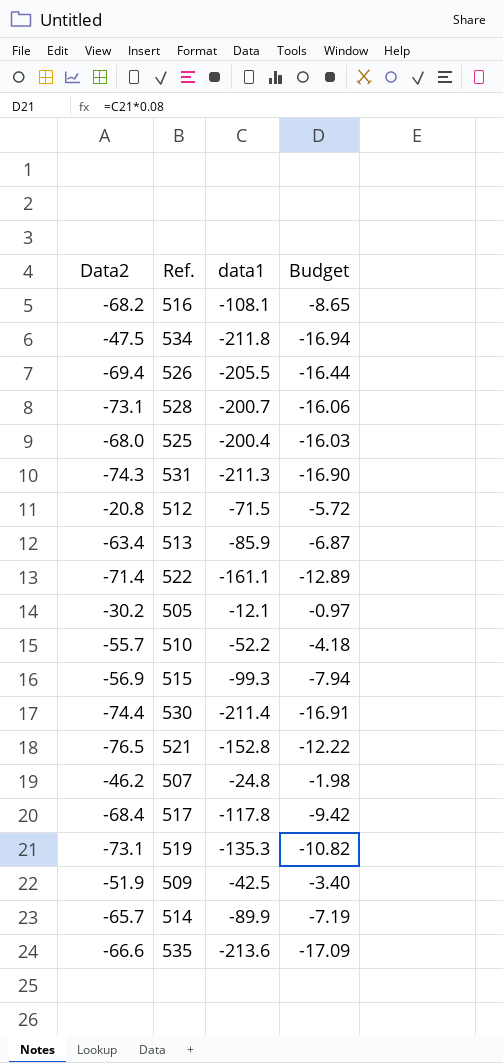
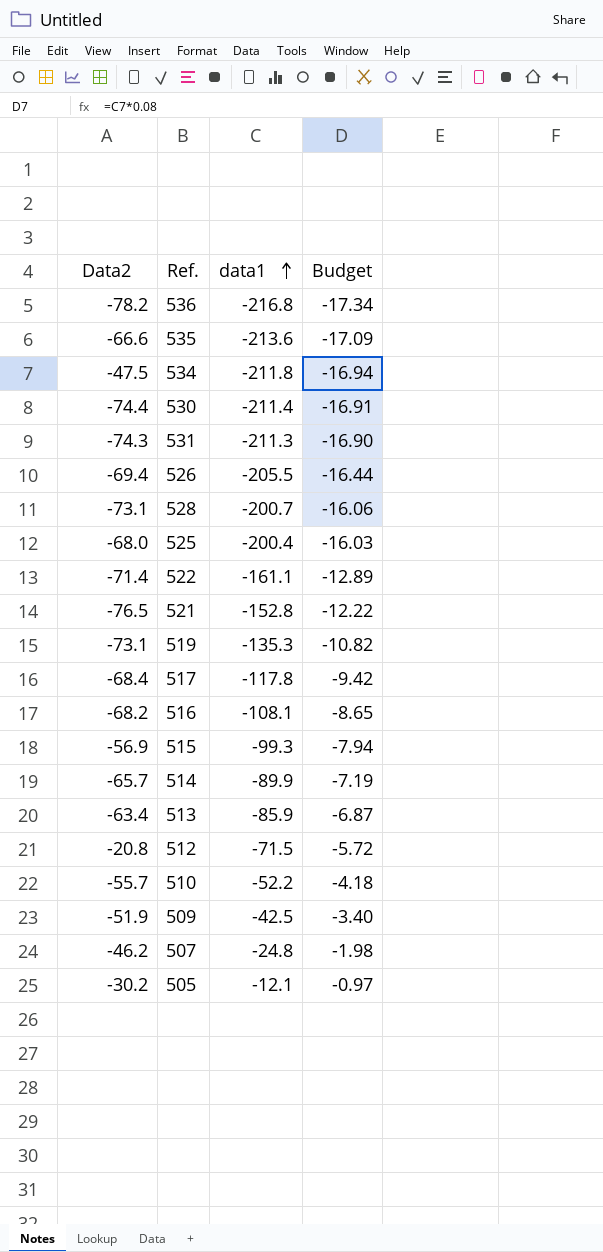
row order: none -> data1 ascending
row 536: none -> -78.2 | -216.8 | -17.34

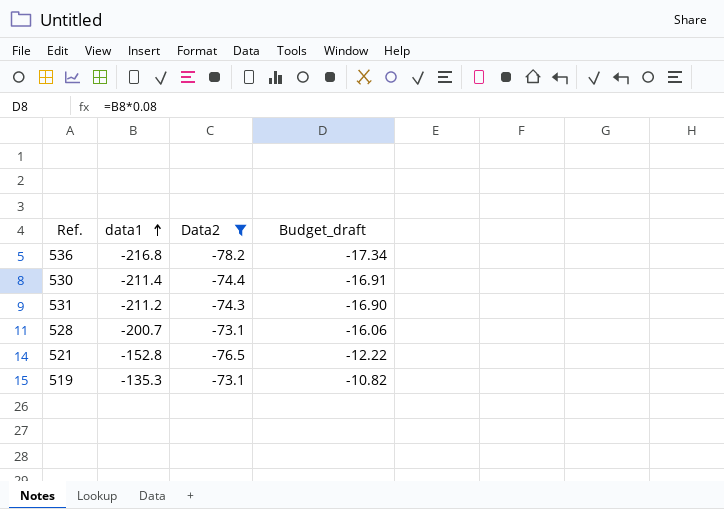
filter: none -> Data2 <= -73.1
column Data2 | position: 1 -> 3
column name: Budget -> Budget_draft
531 | data1: -211.3 -> -211.2

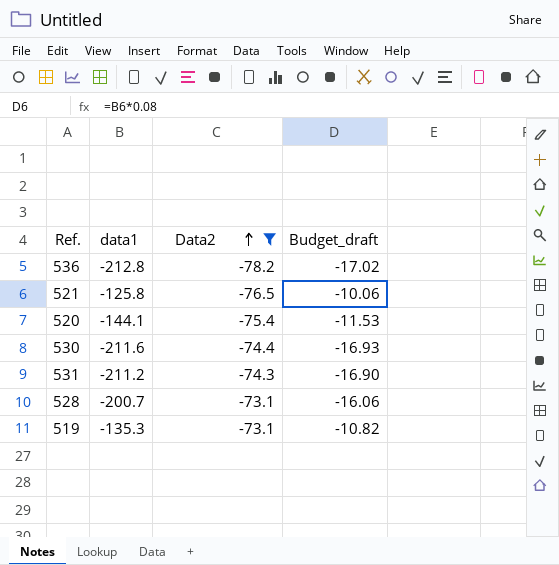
row order: data1 ascending -> Data2 ascending
536 | data1: -216.8 -> -212.8
536 | Budget_draft: -17.34 -> -17.02
521 | data1: -152.8 -> -125.8
521 | Budget_draft: -12.22 -> -10.06
row 520: none -> -144.1 | -75.4 | -11.53
530 | data1: -211.4 -> -211.6
530 | Budget_draft: -16.91 -> -16.93

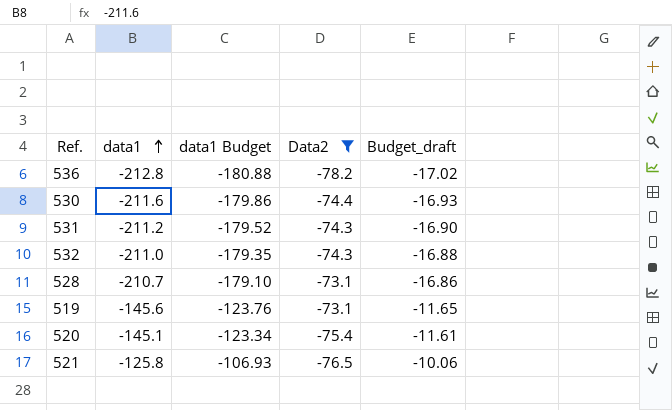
row order: Data2 ascending -> data1 ascending
column data1 Budget | formula: none -> [data1] * 0.85
row 532: none -> -211.0 | -179.35 | -74.3 | -16.88
528 | data1: -200.7 -> -210.7
528 | Budget_draft: -16.06 -> -16.86
519 | data1: -135.3 -> -145.6
519 | Budget_draft: -10.82 -> -11.65
520 | data1: -144.1 -> -145.1
520 | Budget_draft: -11.53 -> -11.61

